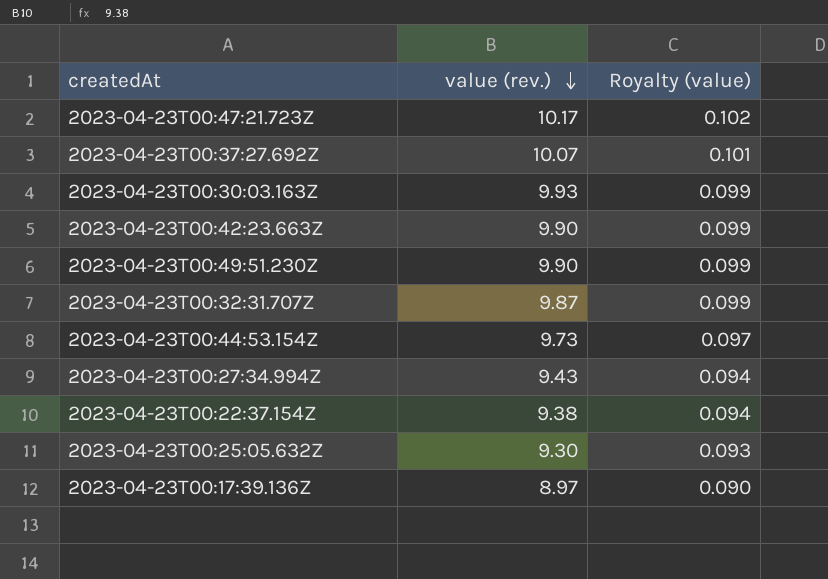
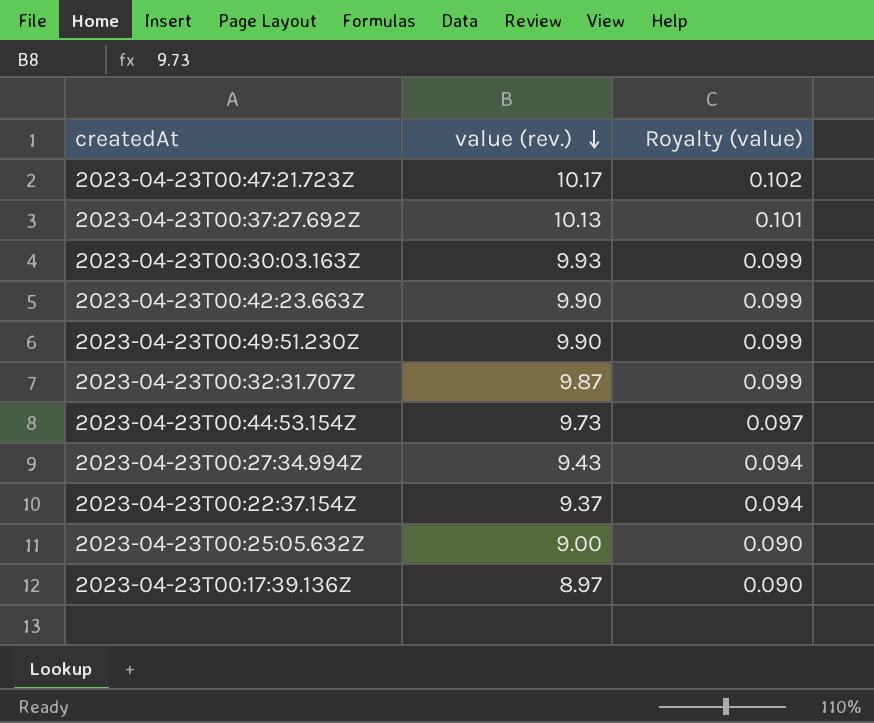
2023-04-23T00:37:27.692Z | value (rev.): 10.07 -> 10.13
2023-04-23T00:22:37.154Z | value (rev.): 9.38 -> 9.37
2023-04-23T00:25:05.632Z | value (rev.): 9.30 -> 9.00
2023-04-23T00:25:05.632Z | Royalty (value): 0.093 -> 0.090

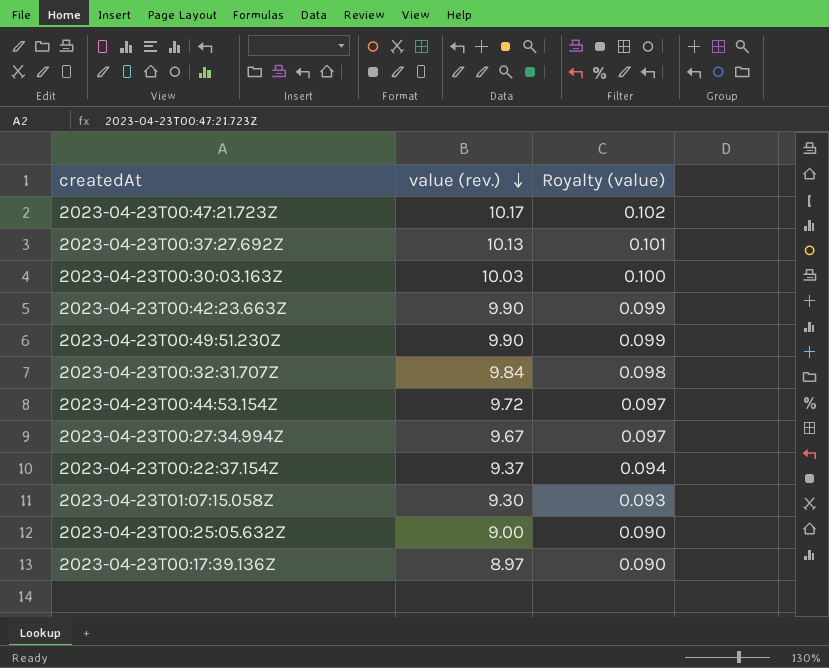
2023-04-23T00:30:03.163Z | value (rev.): 9.93 -> 10.03
2023-04-23T00:30:03.163Z | Royalty (value): 0.099 -> 0.100
2023-04-23T00:32:31.707Z | value (rev.): 9.87 -> 9.84
2023-04-23T00:32:31.707Z | Royalty (value): 0.099 -> 0.098
2023-04-23T00:44:53.154Z | value (rev.): 9.73 -> 9.72
2023-04-23T00:27:34.994Z | value (rev.): 9.43 -> 9.67
2023-04-23T00:27:34.994Z | Royalty (value): 0.094 -> 0.097
row 2023-04-23T01:07:15.058Z: none -> 9.30 | 0.093

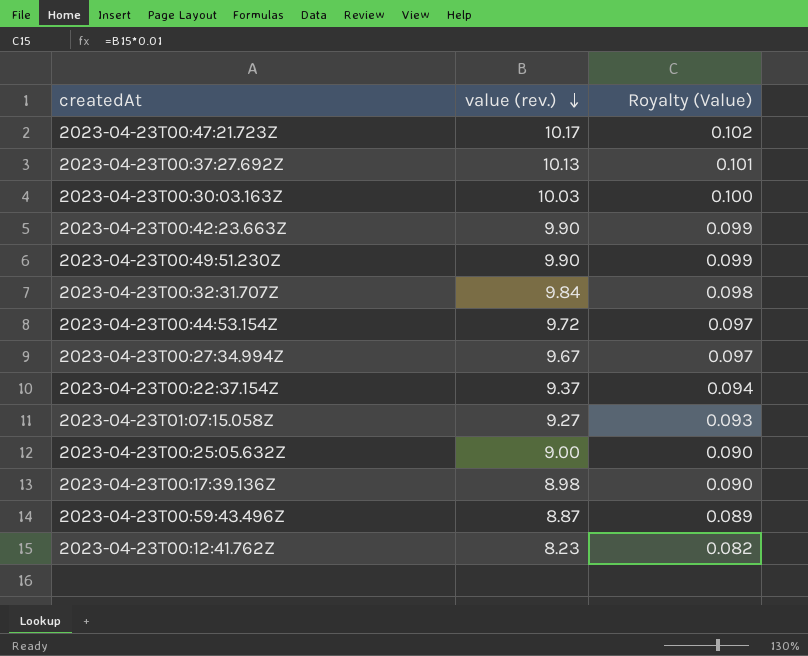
column name: Royalty (value) -> Royalty (Value)
2023-04-23T01:07:15.058Z | value (rev.): 9.30 -> 9.27
2023-04-23T00:17:39.136Z | value (rev.): 8.97 -> 8.98
row 2023-04-23T00:59:43.496Z: none -> 8.87 | 0.089
row 2023-04-23T00:12:41.762Z: none -> 8.23 | 0.082

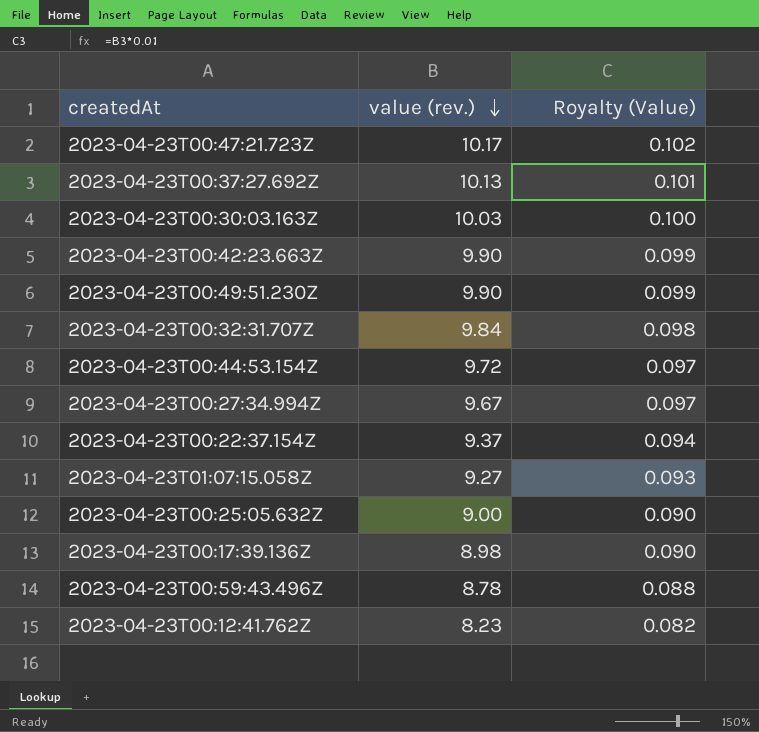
2023-04-23T00:59:43.496Z | value (rev.): 8.87 -> 8.78
2023-04-23T00:59:43.496Z | Royalty (Value): 0.089 -> 0.088

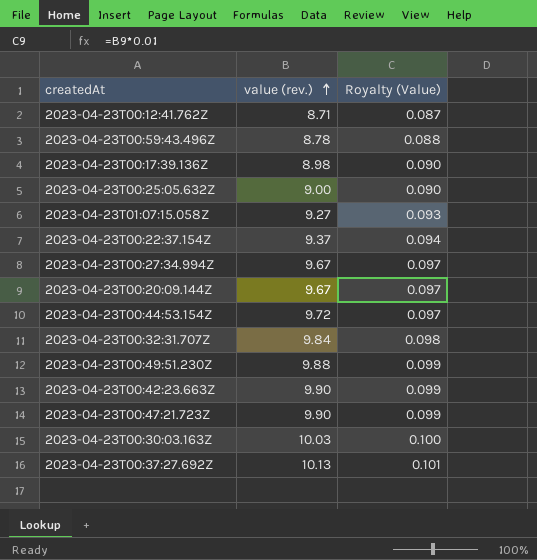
row order: value (rev.) descending -> value (rev.) ascending
2023-04-23T00:12:41.762Z | value (rev.): 8.23 -> 8.71
2023-04-23T00:12:41.762Z | Royalty (Value): 0.082 -> 0.087
row 2023-04-23T00:20:09.144Z: none -> 9.67 | 0.097
2023-04-23T00:49:51.230Z | value (rev.): 9.90 -> 9.88
2023-04-23T00:47:21.723Z | value (rev.): 10.17 -> 9.90
2023-04-23T00:47:21.723Z | Royalty (Value): 0.102 -> 0.099

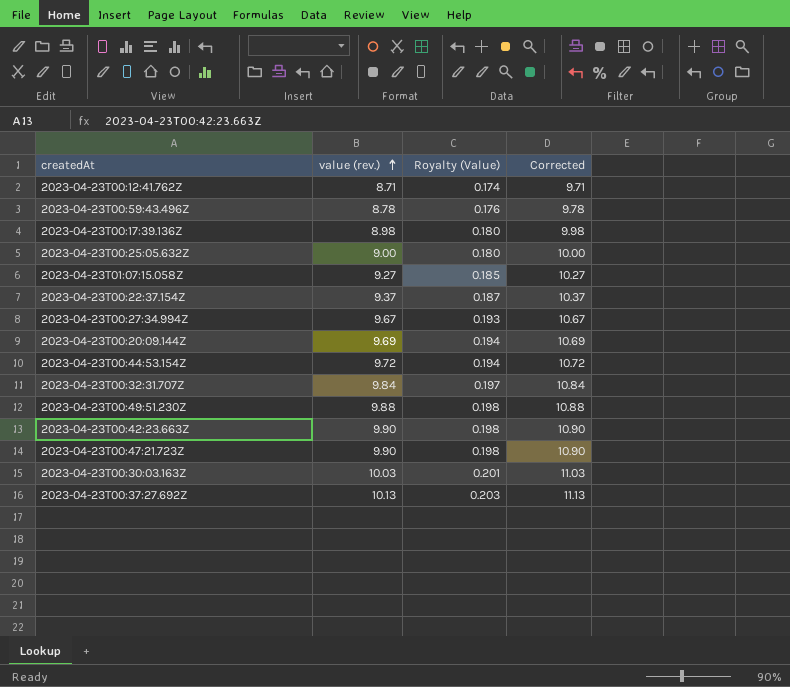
column Royalty (Value) | formula: [value (rev.)] * 0.01 -> [value (rev.)] * 0.02
column Corrected | formula: none -> [value (rev.)] + 1
2023-04-23T00:20:09.144Z | value (rev.): 9.67 -> 9.69

